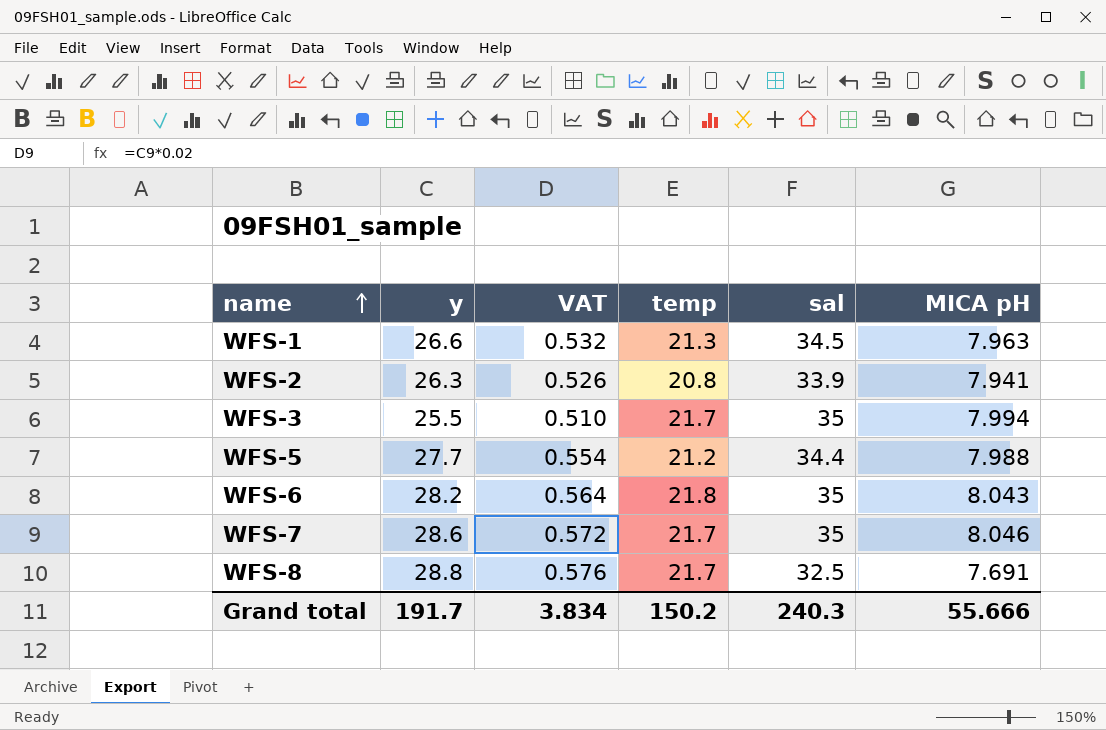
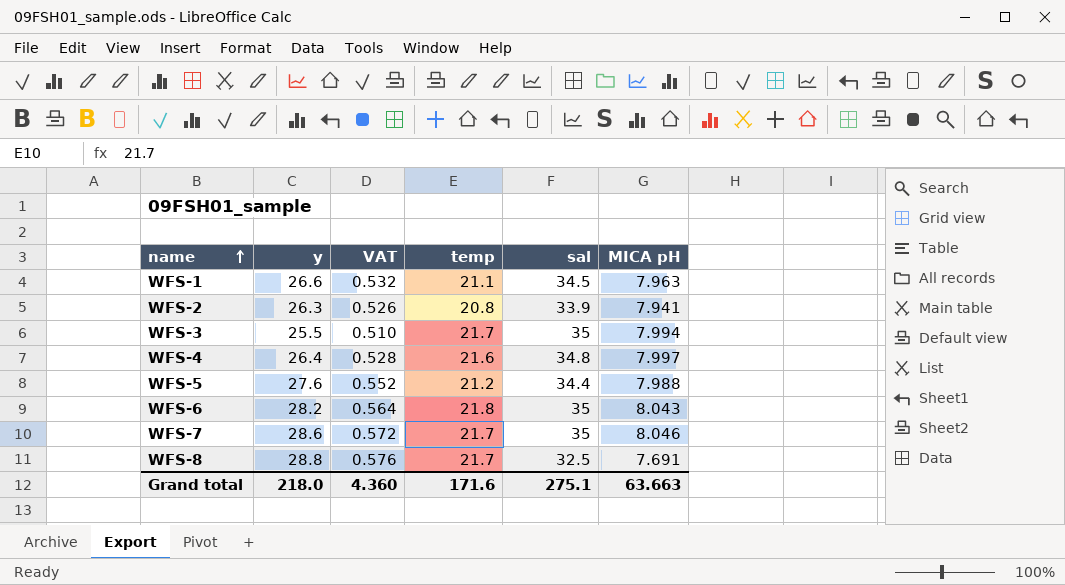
WFS-1 | temp: 21.3 -> 21.1
row WFS-4: none -> 26.4 | 0.528 | 21.6 | 34.8 | 7.997
WFS-5 | y: 27.7 -> 27.6
WFS-5 | VAT: 0.554 -> 0.552
Grand total | y: 191.7 -> 218.0
Grand total | VAT: 3.834 -> 4.360
Grand total | temp: 150.2 -> 171.6
Grand total | sal: 240.3 -> 275.1
Grand total | MICA pH: 55.666 -> 63.663

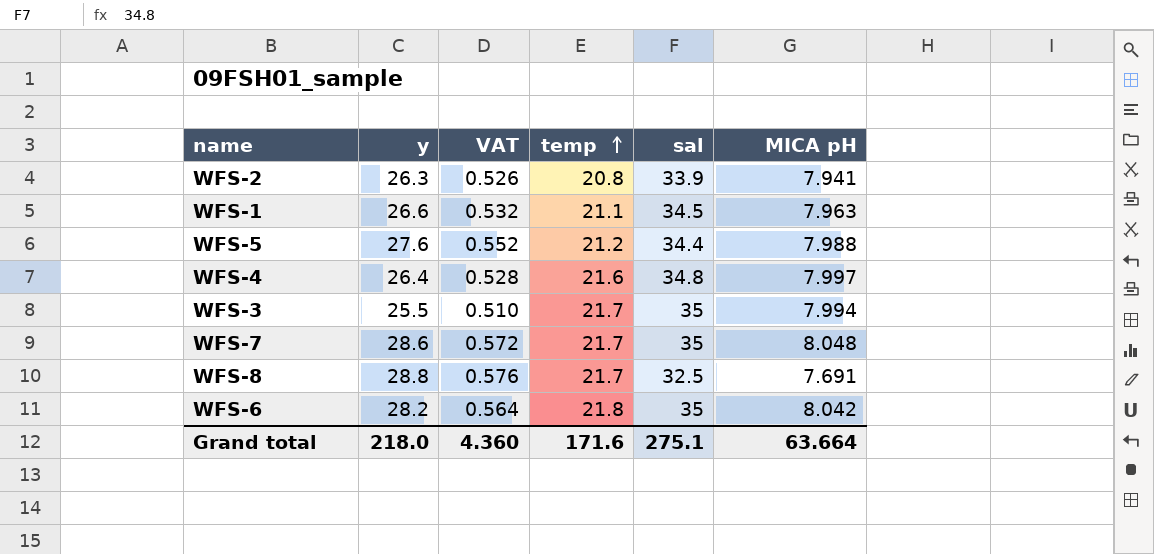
row order: name ascending -> temp ascending
WFS-7 | MICA pH: 8.046 -> 8.048
WFS-6 | MICA pH: 8.043 -> 8.042
Grand total | MICA pH: 63.663 -> 63.664

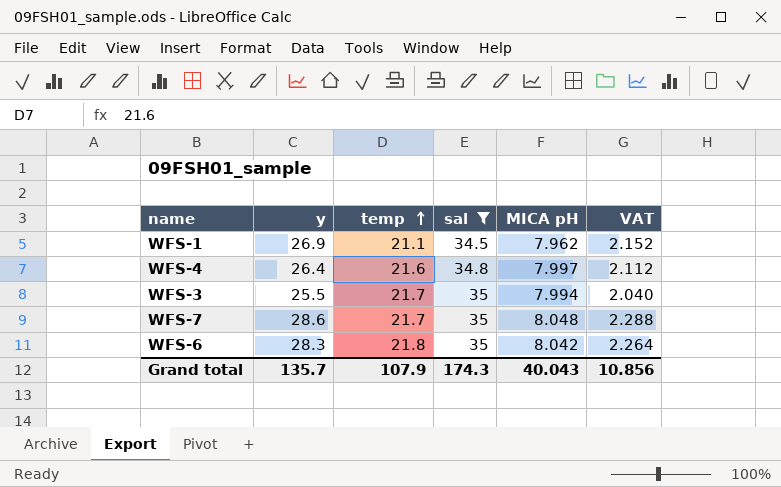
filter: none -> sal >= 34.5
column VAT | formula: [y] * 0.02 -> [y] * 0.08
column VAT | position: 3 -> 6
WFS-1 | y: 26.6 -> 26.9
WFS-1 | MICA pH: 7.963 -> 7.962
WFS-6 | y: 28.2 -> 28.3
Grand total | y: 218.0 -> 135.7
Grand total | temp: 171.6 -> 107.9
Grand total | sal: 275.1 -> 174.3
Grand total | MICA pH: 63.664 -> 40.043
Grand total | VAT: 4.360 -> 10.856

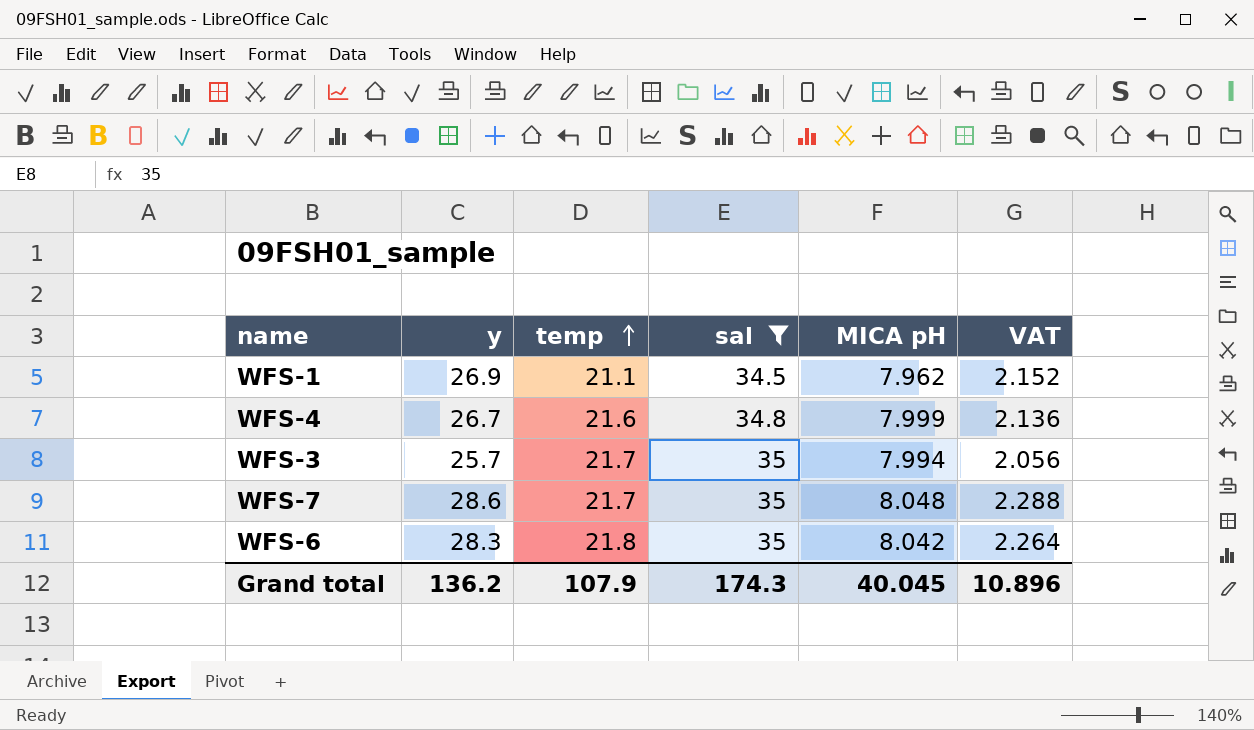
WFS-4 | y: 26.4 -> 26.7
WFS-4 | MICA pH: 7.997 -> 7.999
WFS-4 | VAT: 2.112 -> 2.136
WFS-3 | y: 25.5 -> 25.7
WFS-3 | VAT: 2.040 -> 2.056
Grand total | y: 135.7 -> 136.2
Grand total | MICA pH: 40.043 -> 40.045
Grand total | VAT: 10.856 -> 10.896

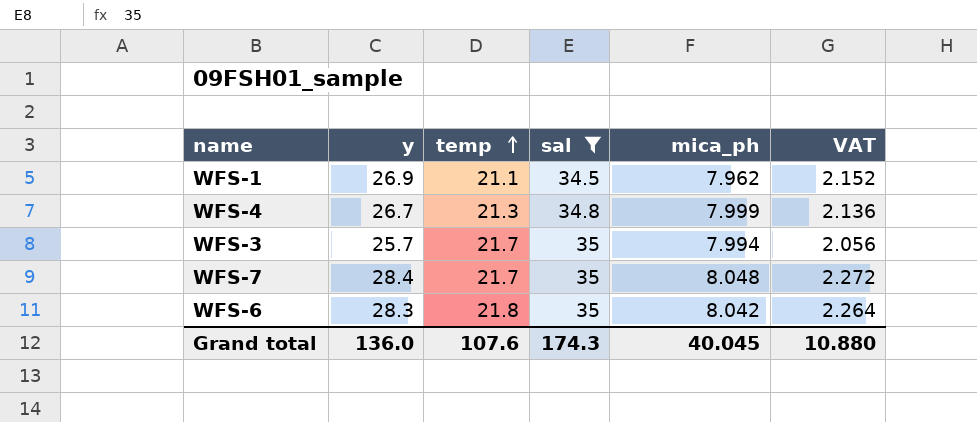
column name: MICA pH -> mica_ph
WFS-4 | temp: 21.6 -> 21.3
WFS-7 | y: 28.6 -> 28.4
WFS-7 | VAT: 2.288 -> 2.272
Grand total | y: 136.2 -> 136.0
Grand total | temp: 107.9 -> 107.6
Grand total | VAT: 10.896 -> 10.880

